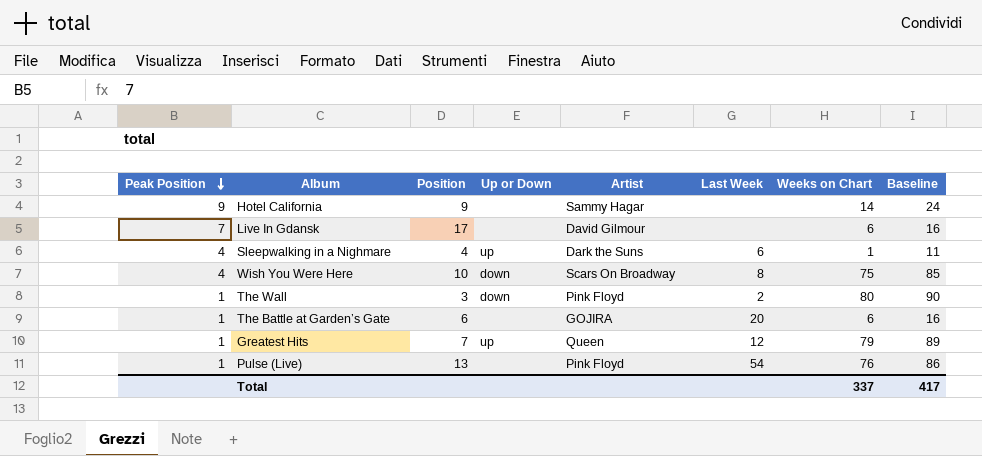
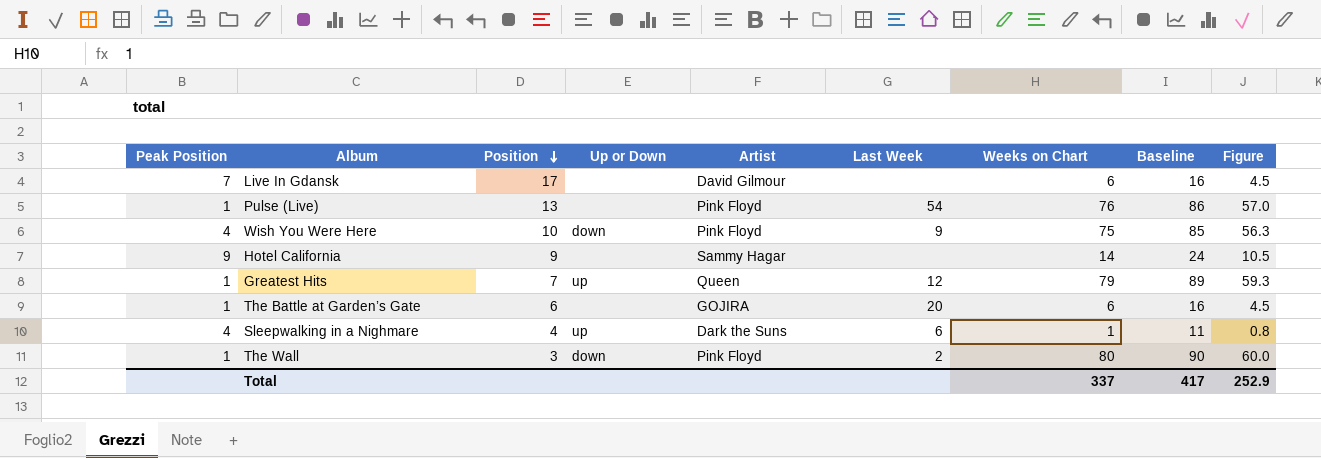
row order: Peak Position descending -> Position descending
column Figure | formula: none -> [Weeks on Chart] * 0.75
Wish You Were Here | Artist: Scars On Broadway -> Pink Floyd
Wish You Were Here | Last Week: 8 -> 9

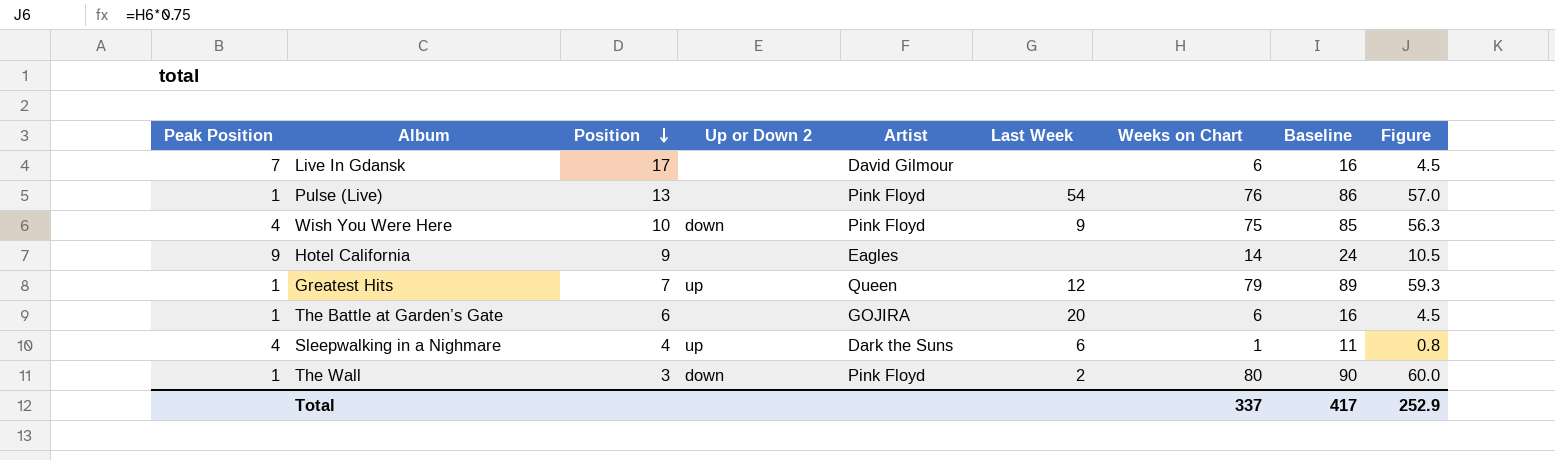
column name: Up or Down -> Up or Down 2
Hotel California | Artist: Sammy Hagar -> Eagles

